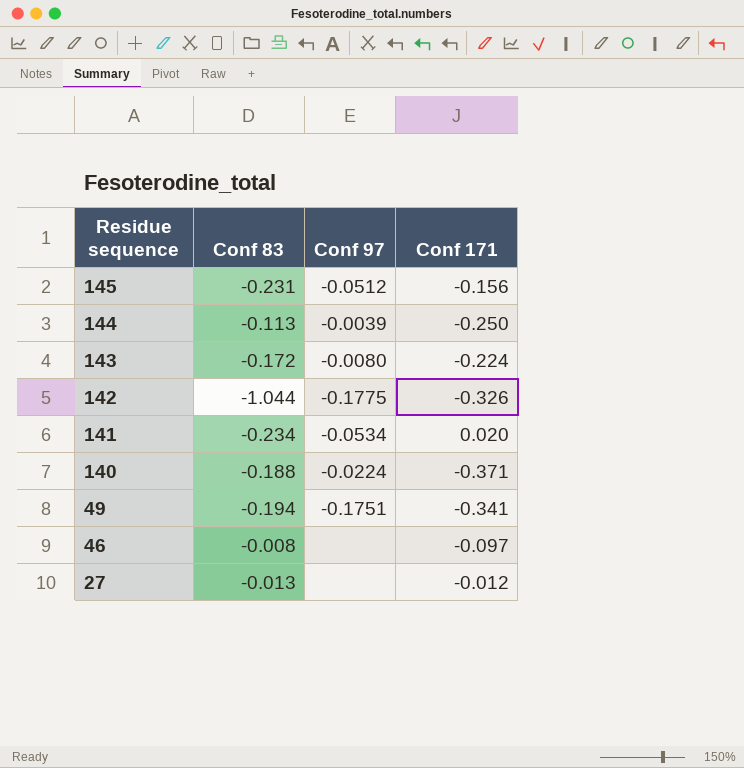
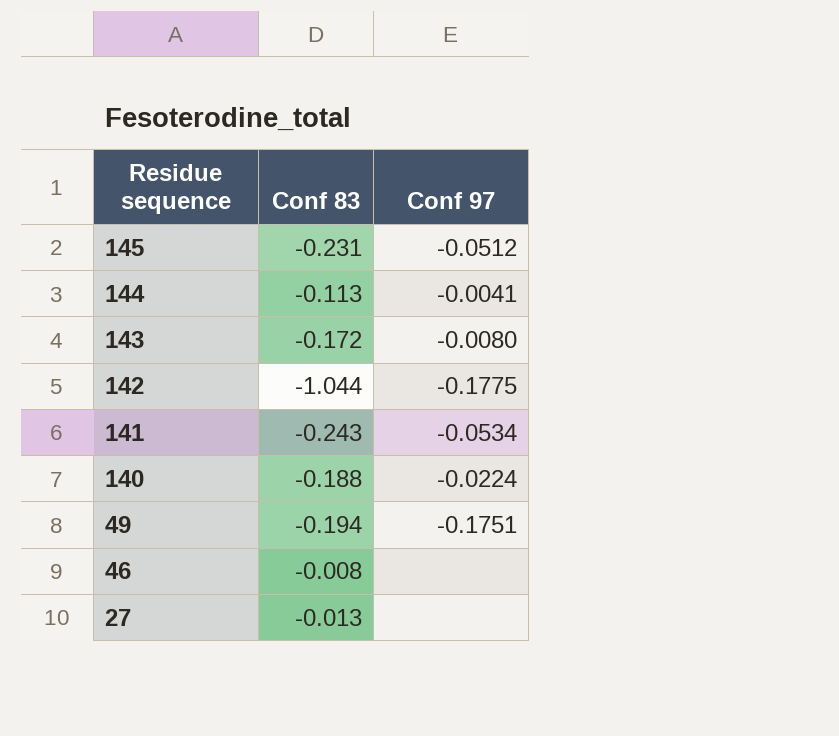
column Conf 171 | position: 4 -> none
144 | Conf 97: -0.0039 -> -0.0041
141 | Conf 83: -0.234 -> -0.243

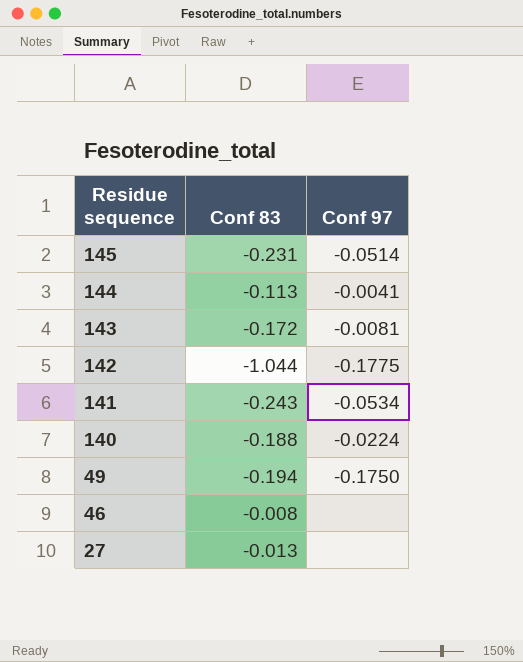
145 | Conf 97: -0.0512 -> -0.0514
143 | Conf 97: -0.0080 -> -0.0081
49 | Conf 97: -0.1751 -> -0.1750

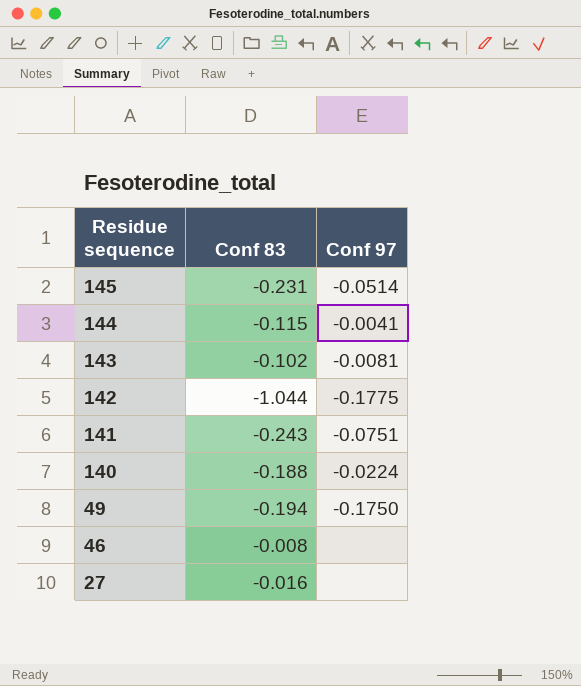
144 | Conf 83: -0.113 -> -0.115
143 | Conf 83: -0.172 -> -0.102
141 | Conf 97: -0.0534 -> -0.0751
27 | Conf 83: -0.013 -> -0.016

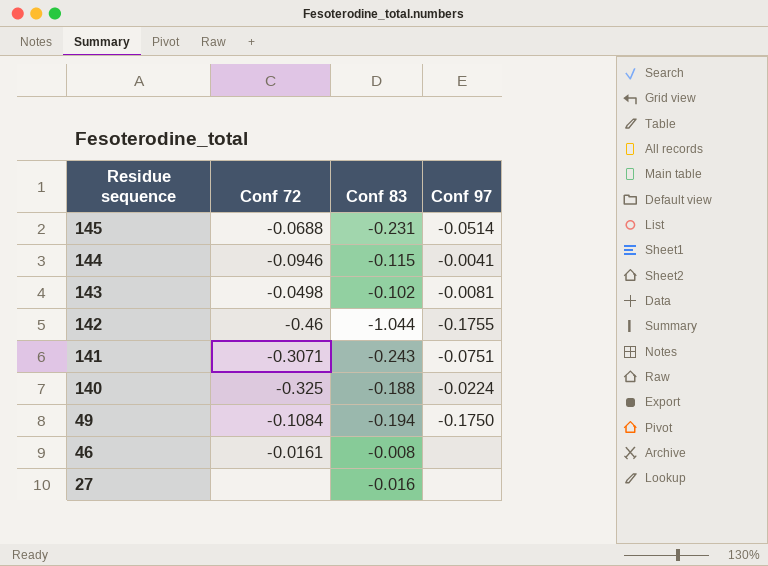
column Conf 72 | position: none -> 2
142 | Conf 97: -0.1775 -> -0.1755

